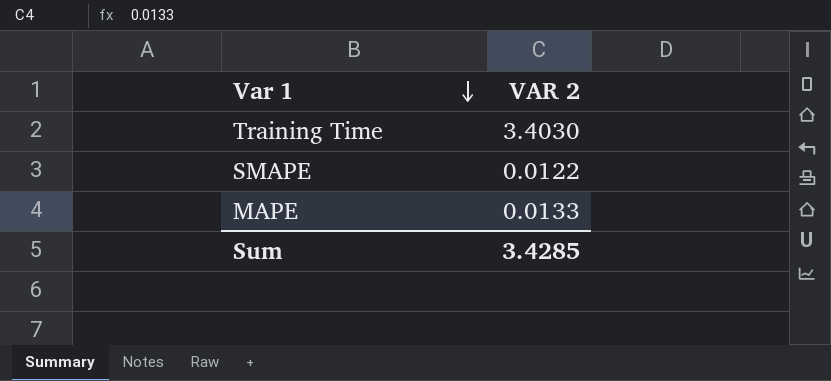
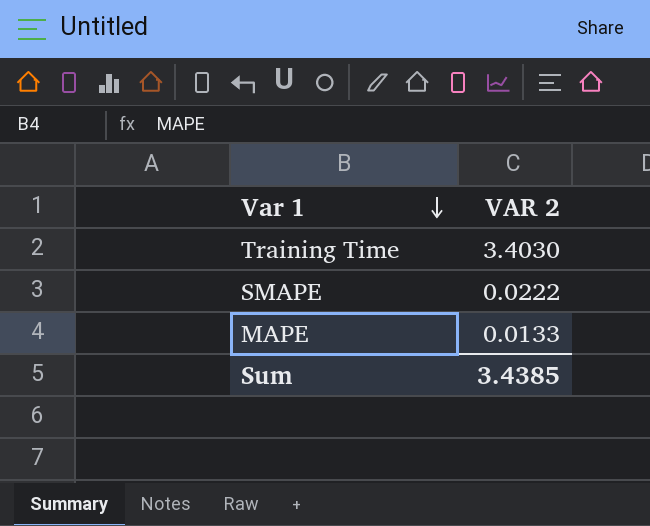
SMAPE | VAR 2: 0.0122 -> 0.0222
Sum | VAR 2: 3.4285 -> 3.4385

